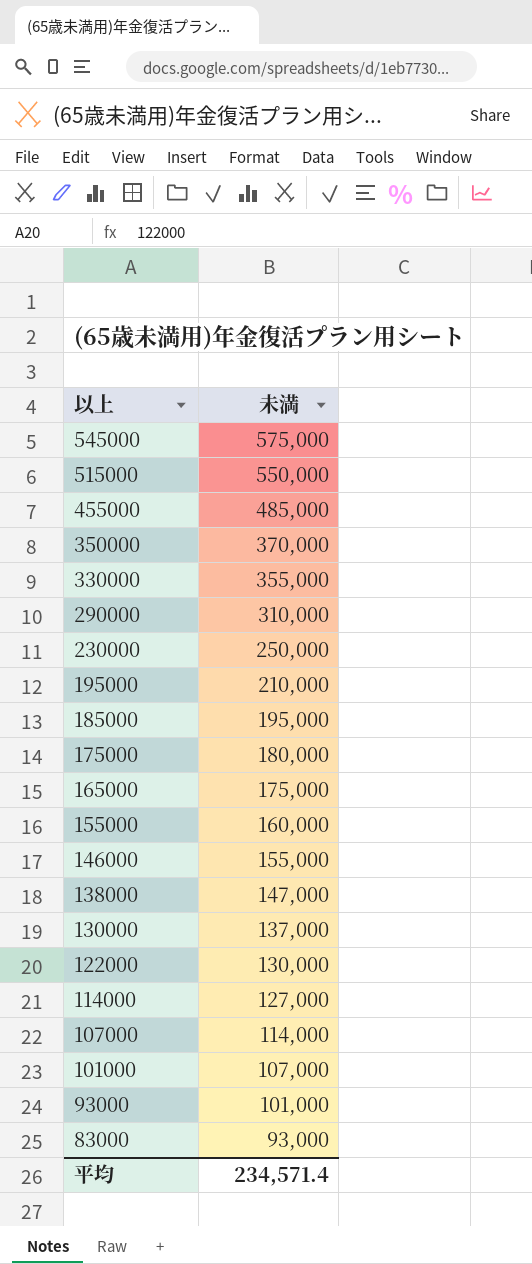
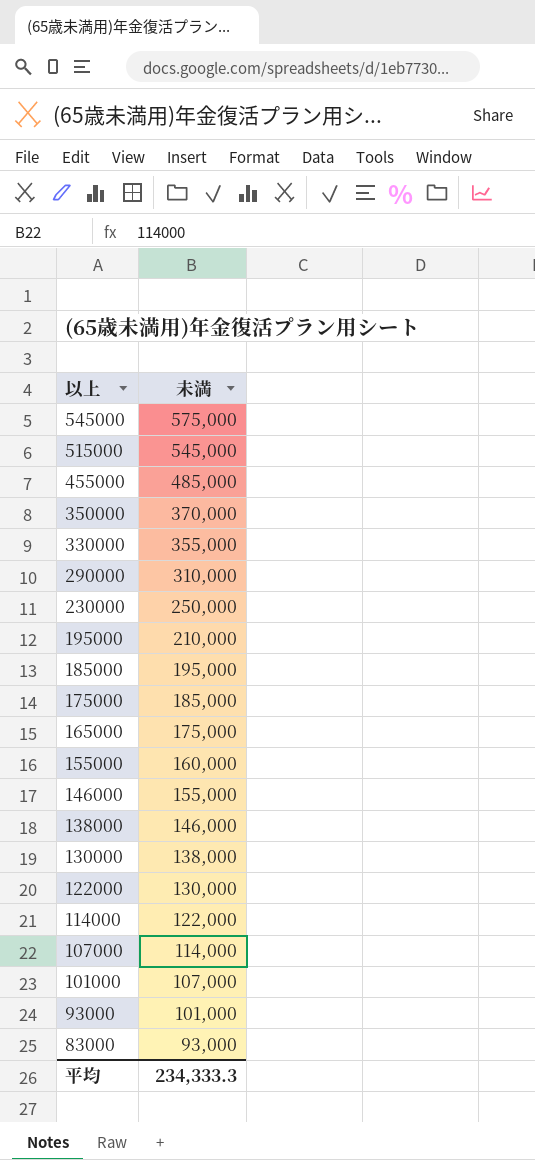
515000 | 未満: 550,000 -> 545,000
175000 | 未満: 180,000 -> 185,000
138000 | 未満: 147,000 -> 146,000
130000 | 未満: 137,000 -> 138,000
114000 | 未満: 127,000 -> 122,000
平均 | 未満: 234,571.4 -> 234,333.3

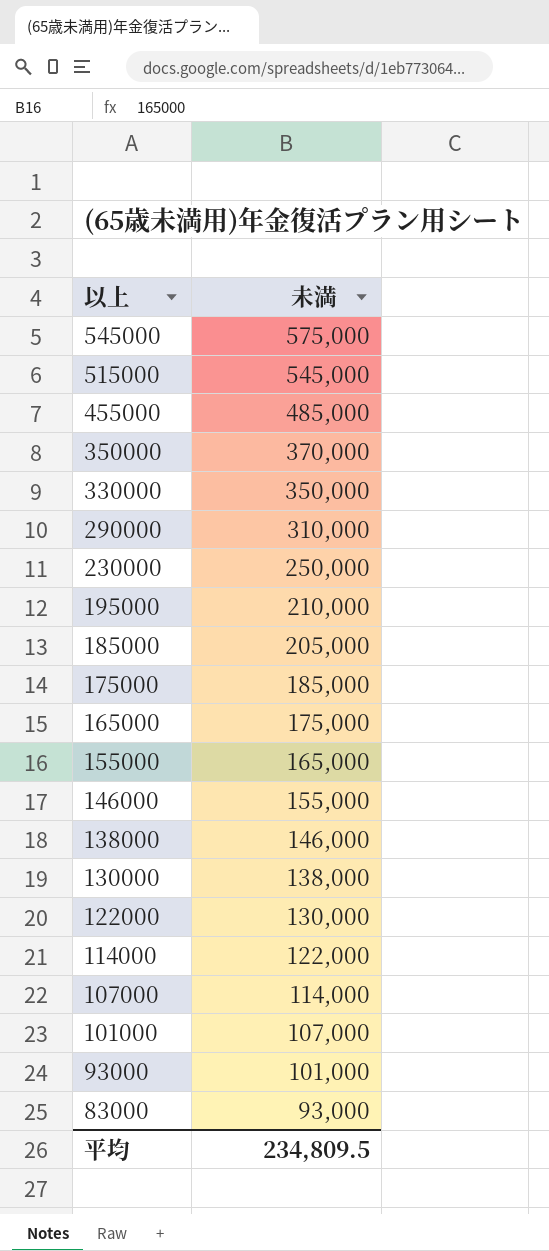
330000 | 未満: 355,000 -> 350,000
185000 | 未満: 195,000 -> 205,000
155000 | 未満: 160,000 -> 165,000
平均 | 未満: 234,333.3 -> 234,809.5

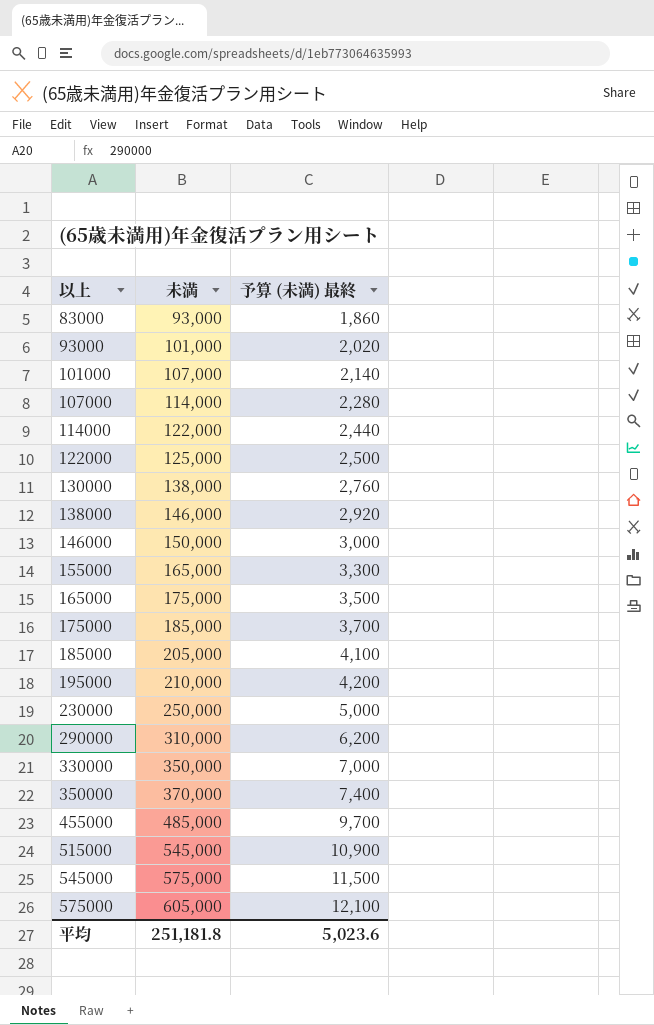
row order: 以上 descending -> 以上 ascending
column 予算 (未満) 最終 | formula: none -> [未満] * 0.02
122000 | 未満: 130,000 -> 125,000
146000 | 未満: 155,000 -> 150,000
row 575000: none -> 605,000 | 12,100
平均 | 未満: 234,809.5 -> 251,181.8

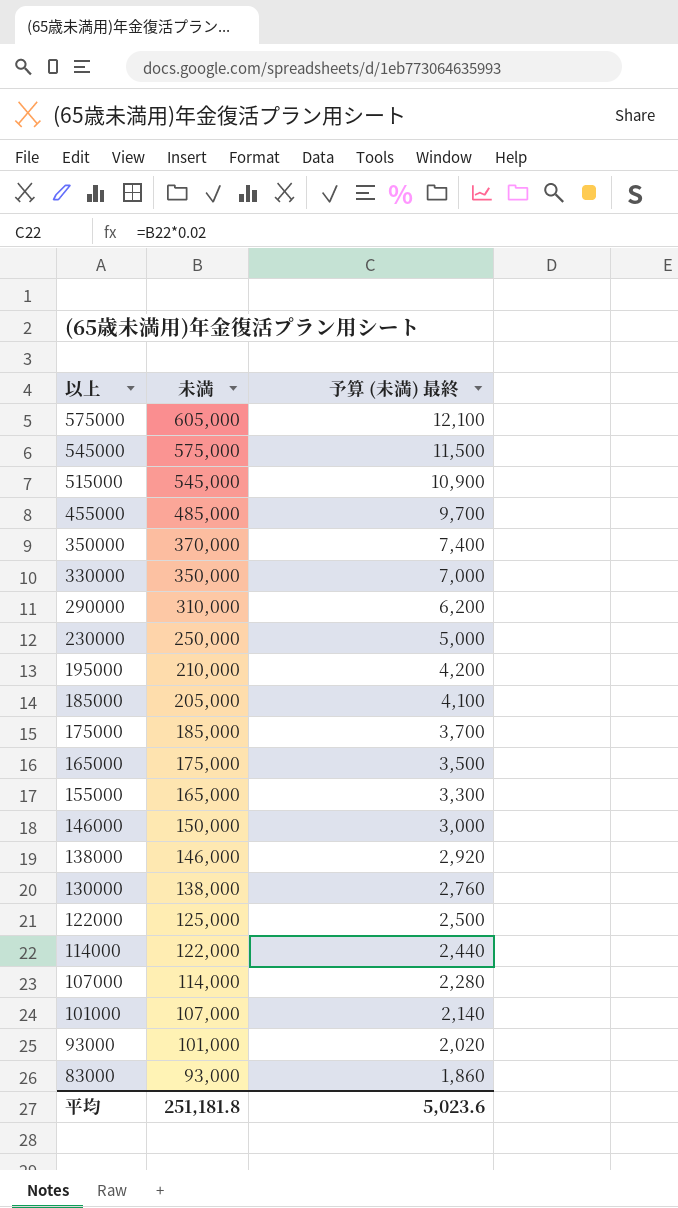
row order: 以上 ascending -> 以上 descending

